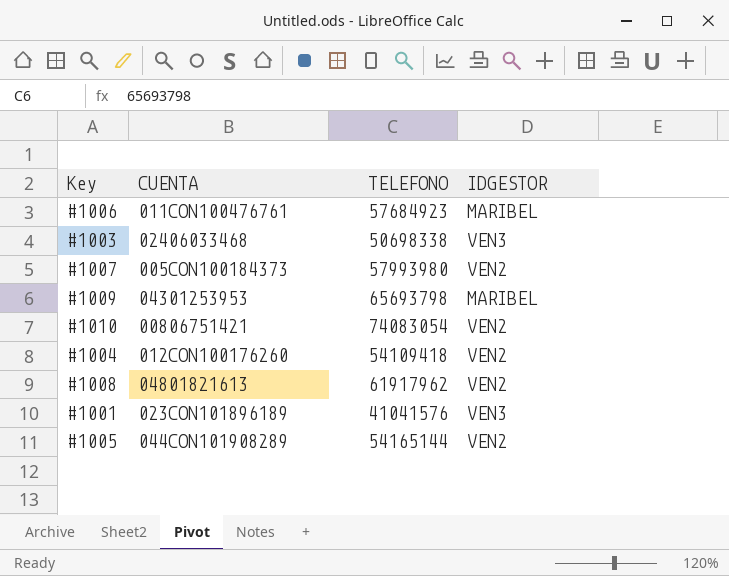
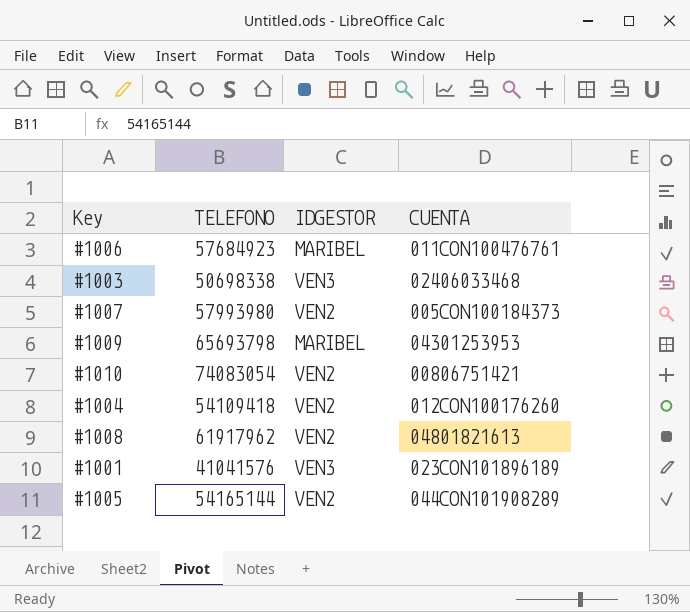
column CUENTA | position: 2 -> 4

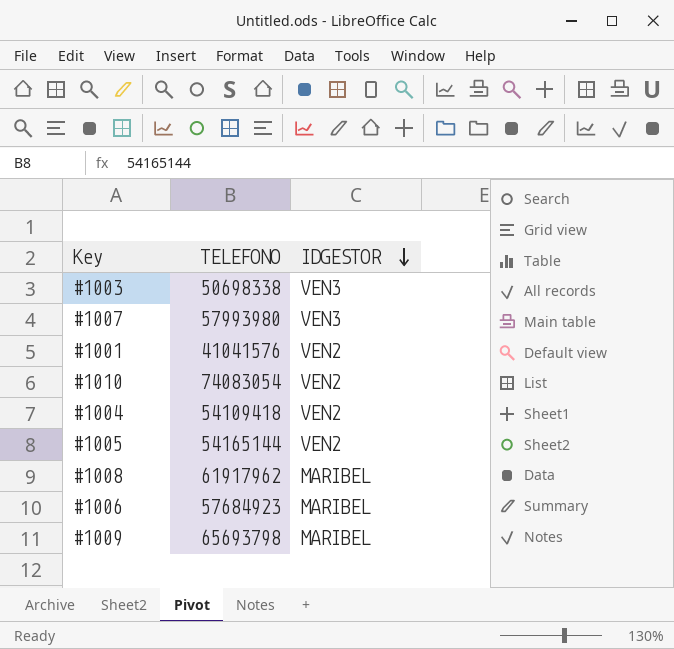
row order: none -> IDGESTOR descending
column CUENTA | position: 4 -> none
#1007 | IDGESTOR: VEN2 -> VEN3
#1001 | IDGESTOR: VEN3 -> VEN2
#1008 | IDGESTOR: VEN2 -> MARIBEL

